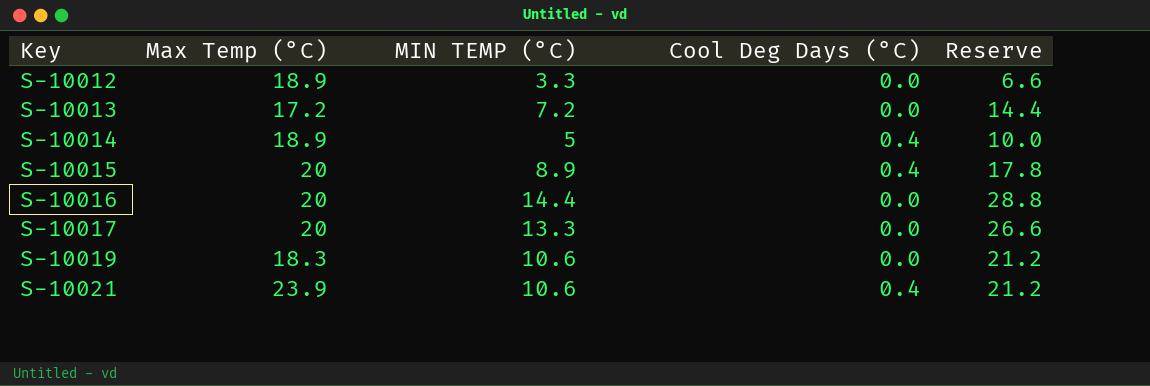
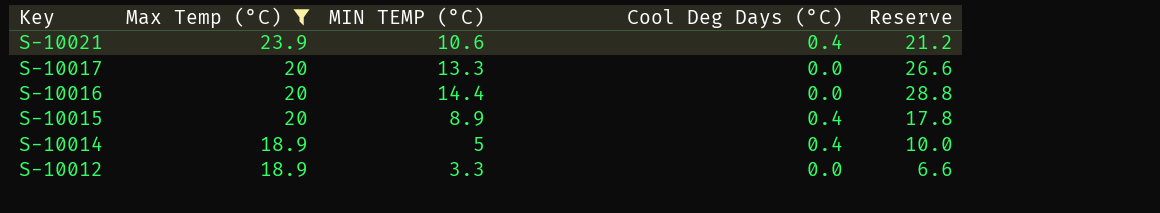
filter: none -> Max Temp (°C) >= 18.9
row order: Key ascending -> Key descending

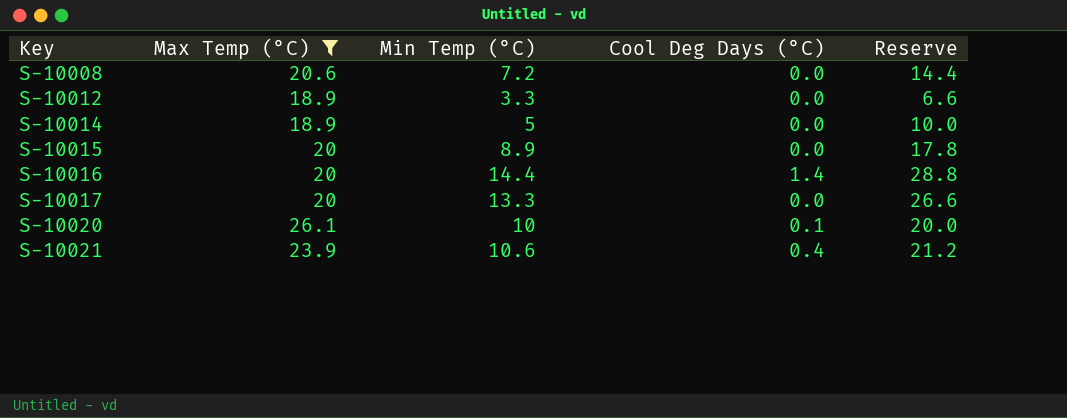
row order: Key descending -> Key ascending
column name: MIN TEMP (°C) -> Min Temp (°C)
row S-10008: none -> 20.6 | 7.2 | 0.0 | 14.4
S-10014 | Cool Deg Days (°C): 0.4 -> 0.0
S-10015 | Cool Deg Days (°C): 0.4 -> 0.0
S-10016 | Cool Deg Days (°C): 0.0 -> 1.4
row S-10020: none -> 26.1 | 10 | 0.1 | 20.0

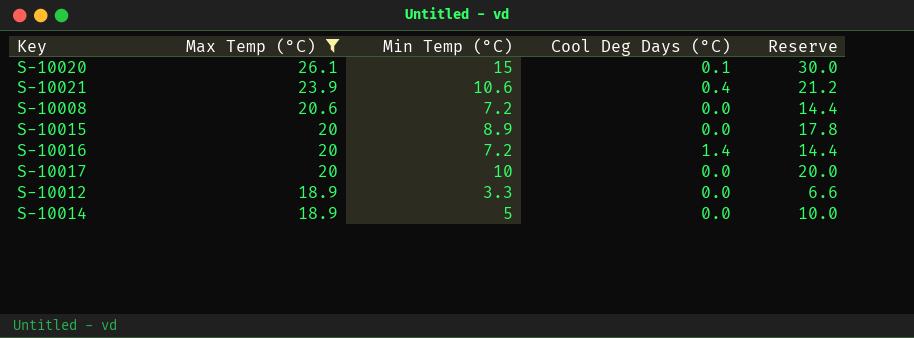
row order: Key ascending -> Max Temp (°C) descending
S-10020 | Min Temp (°C): 10 -> 15
S-10020 | Reserve: 20.0 -> 30.0
S-10016 | Min Temp (°C): 14.4 -> 7.2
S-10016 | Reserve: 28.8 -> 14.4
S-10017 | Min Temp (°C): 13.3 -> 10
S-10017 | Reserve: 26.6 -> 20.0

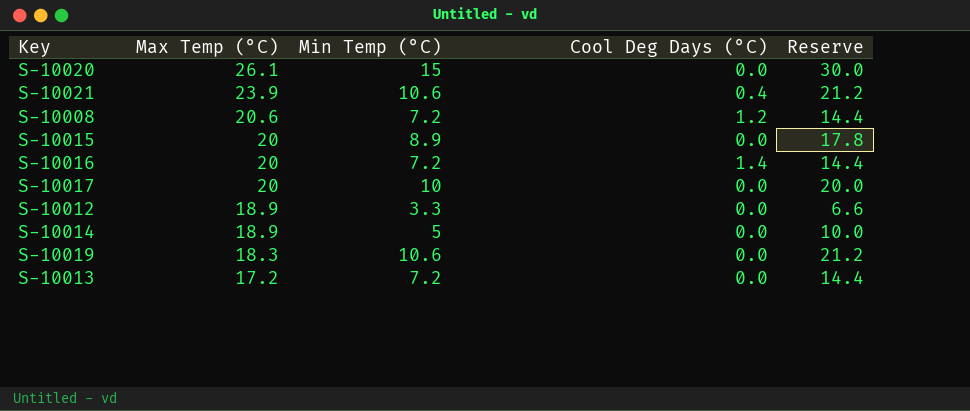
filter: Max Temp (°C) >= 18.9 -> none
S-10020 | Cool Deg Days (°C): 0.1 -> 0.0
S-10008 | Cool Deg Days (°C): 0.0 -> 1.2

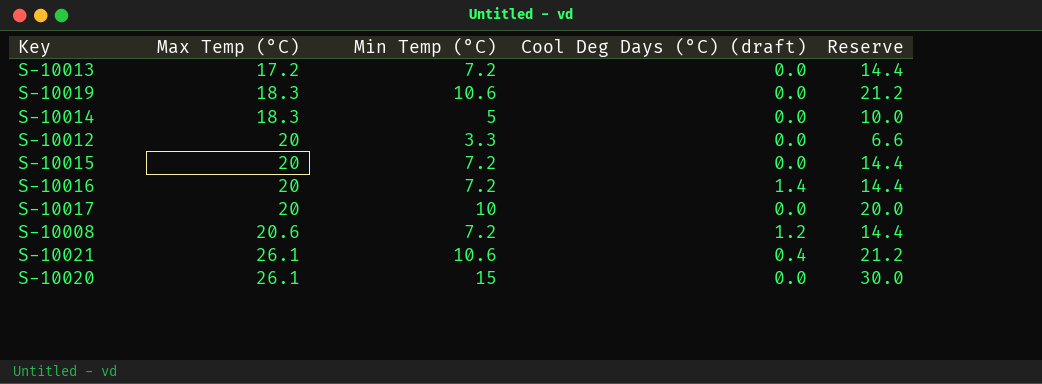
row order: Max Temp (°C) descending -> Max Temp (°C) ascending
column name: Cool Deg Days (°C) -> Cool Deg Days (°C) (draft)
S-10014 | Max Temp (°C): 18.9 -> 18.3
S-10012 | Max Temp (°C): 18.9 -> 20
S-10015 | Min Temp (°C): 8.9 -> 7.2
S-10015 | Reserve: 17.8 -> 14.4
S-10021 | Max Temp (°C): 23.9 -> 26.1

